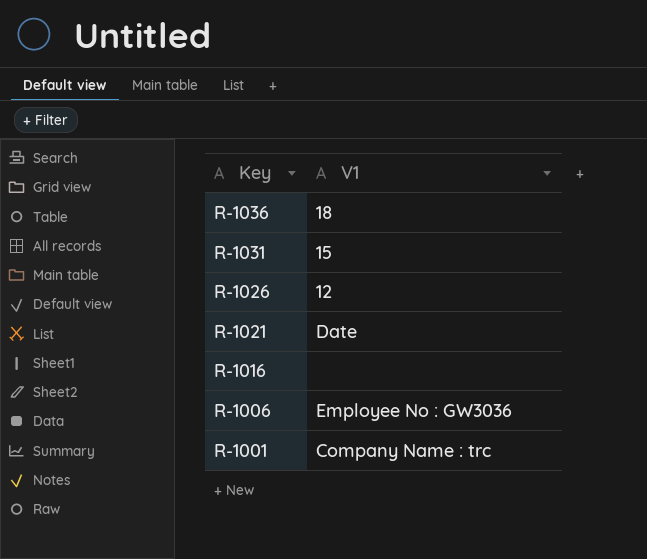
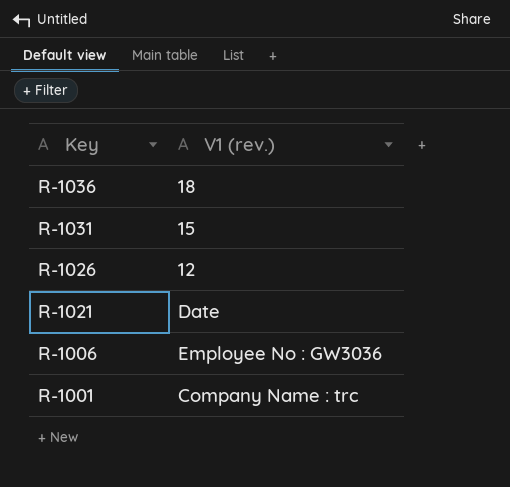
column name: V1 -> V1 (rev.)
row R-1016: none -> none

